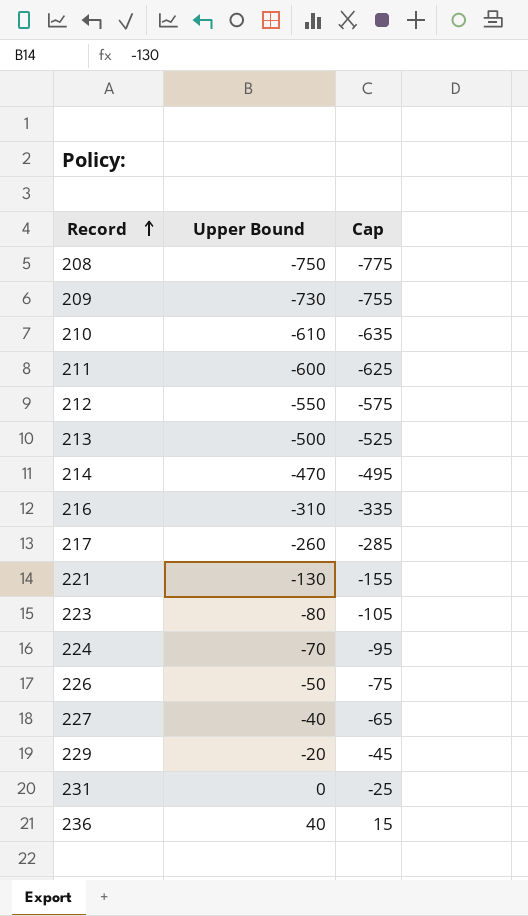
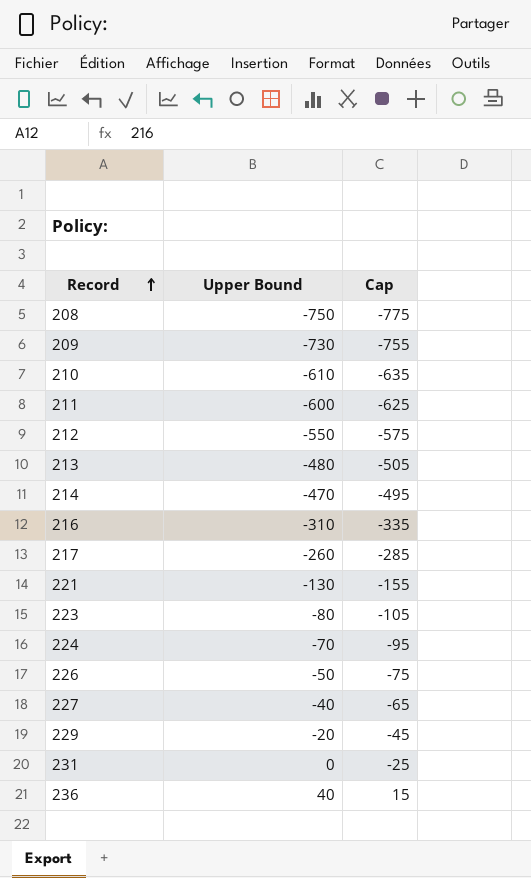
213 | Upper Bound: -500 -> -480
213 | Cap: -525 -> -505

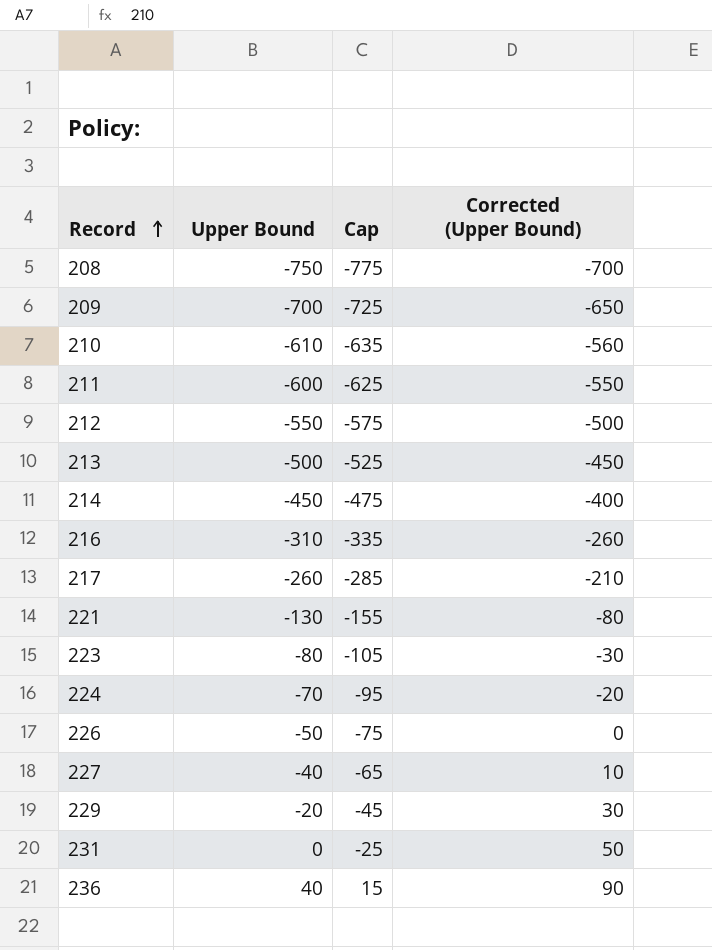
column Corrected (Upper Bound) | formula: none -> [Upper Bound] + 50
209 | Upper Bound: -730 -> -700
209 | Cap: -755 -> -725
213 | Upper Bound: -480 -> -500
213 | Cap: -505 -> -525
214 | Upper Bound: -470 -> -450
214 | Cap: -495 -> -475

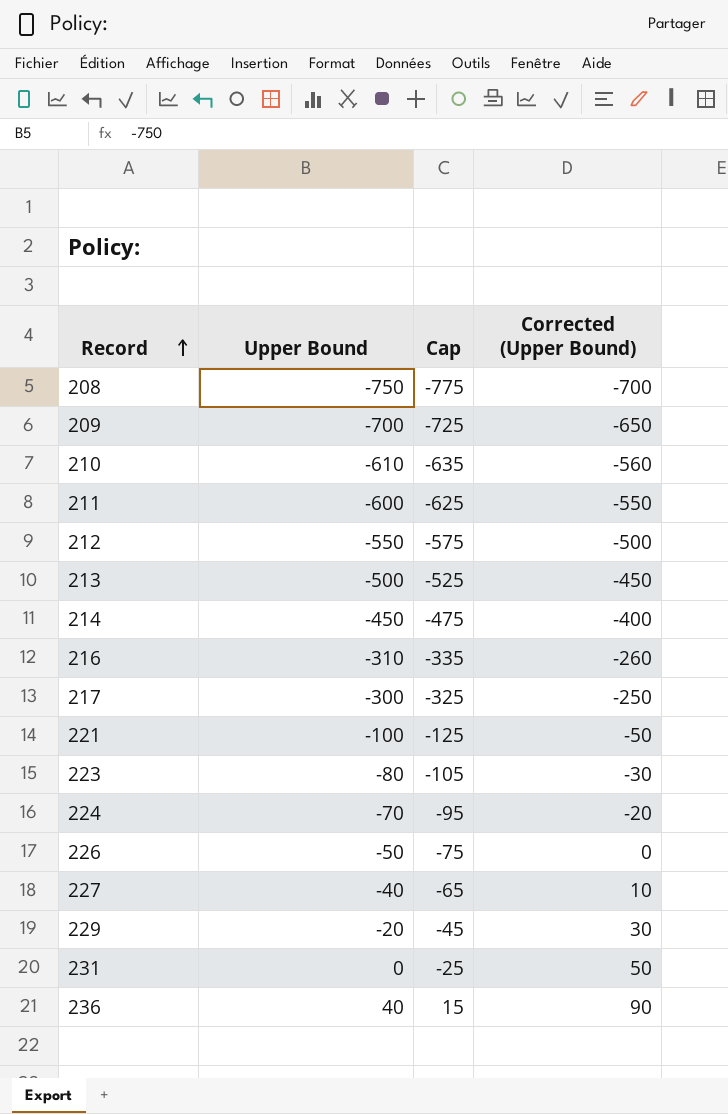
217 | Upper Bound: -260 -> -300
217 | Cap: -285 -> -325
217 | Corrected (Upper Bound): -210 -> -250
221 | Upper Bound: -130 -> -100
221 | Cap: -155 -> -125
221 | Corrected (Upper Bound): -80 -> -50

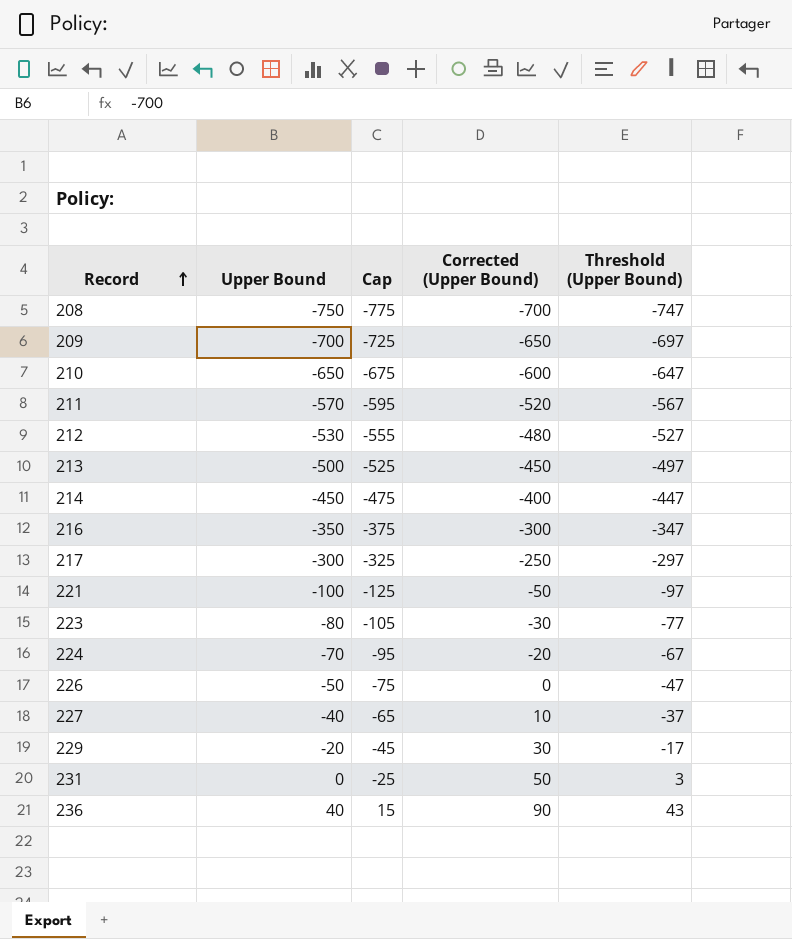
column Threshold (Upper Bound) | formula: none -> [Upper Bound] + 3
210 | Upper Bound: -610 -> -650
210 | Cap: -635 -> -675
210 | Corrected (Upper Bound): -560 -> -600
211 | Upper Bound: -600 -> -570
211 | Cap: -625 -> -595
211 | Corrected (Upper Bound): -550 -> -520
212 | Upper Bound: -550 -> -530
212 | Cap: -575 -> -555
212 | Corrected (Upper Bound): -500 -> -480
216 | Upper Bound: -310 -> -350
216 | Cap: -335 -> -375
216 | Corrected (Upper Bound): -260 -> -300

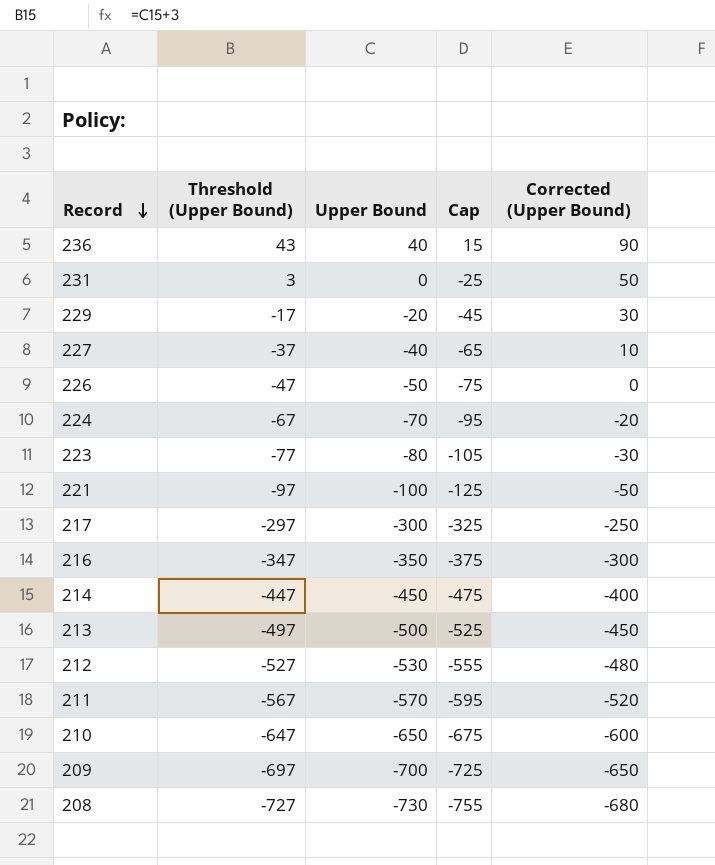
row order: Record ascending -> Record descending
column Threshold (Upper Bound) | position: 5 -> 2
208 | Threshold (Upper Bound): -747 -> -727
208 | Upper Bound: -750 -> -730
208 | Cap: -775 -> -755
208 | Corrected (Upper Bound): -700 -> -680

